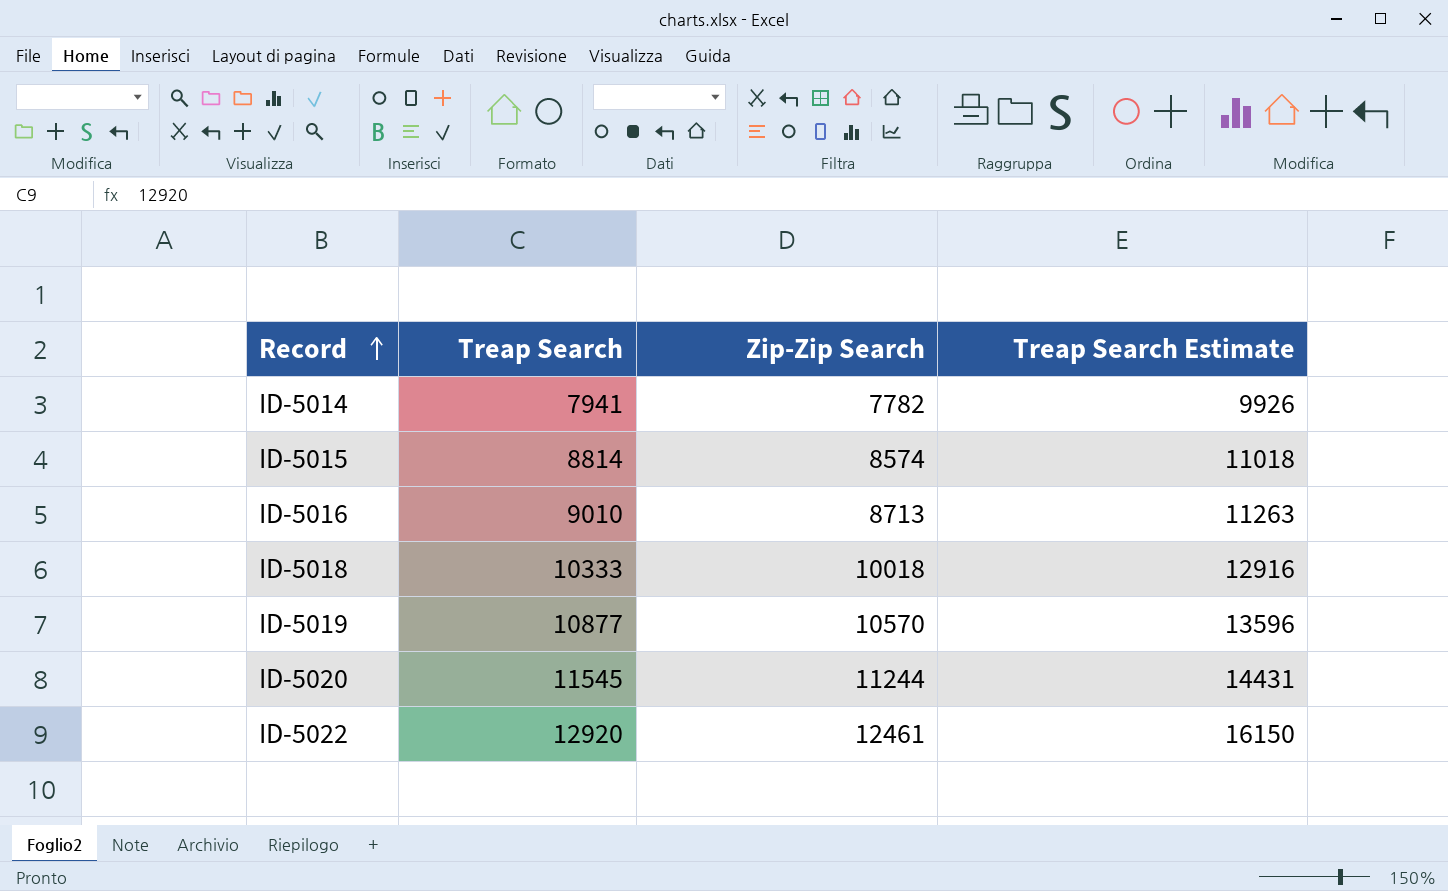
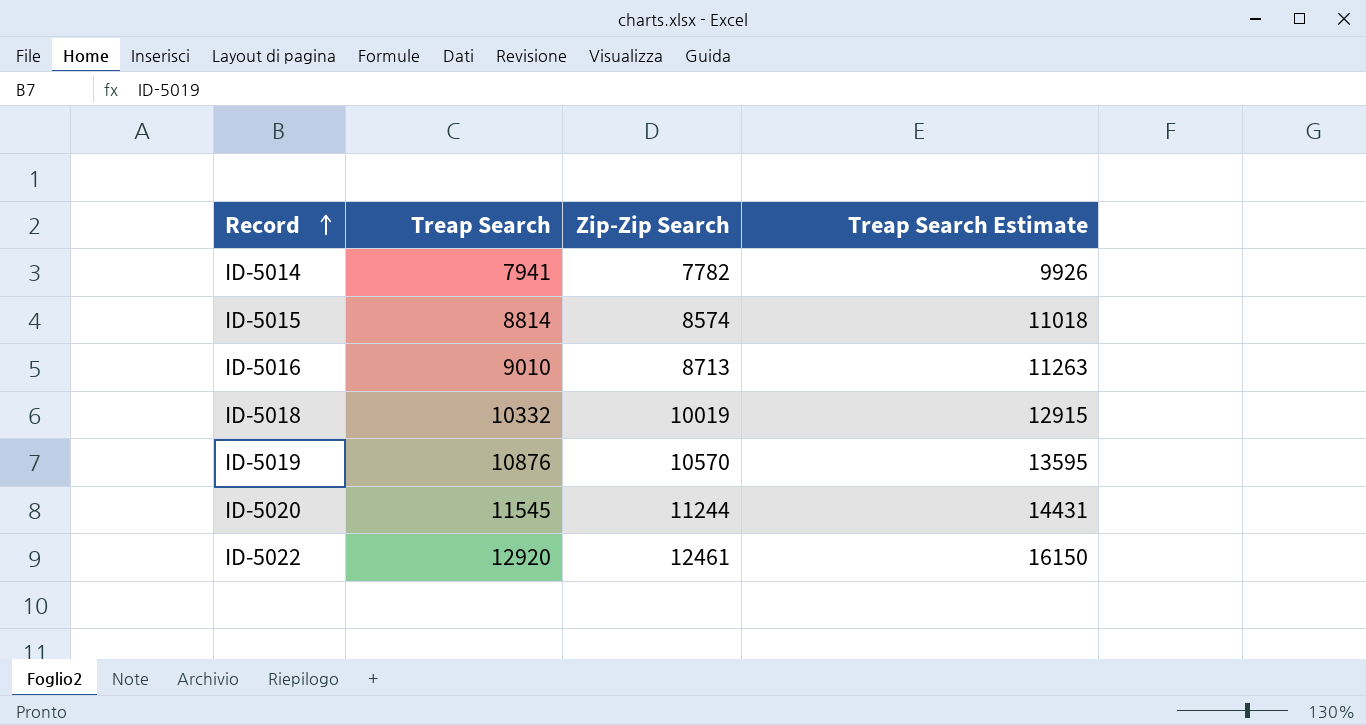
ID-5018 | Treap Search: 10333 -> 10332
ID-5018 | Zip-Zip Search: 10018 -> 10019
ID-5018 | Treap Search Estimate: 12916 -> 12915
ID-5019 | Treap Search: 10877 -> 10876
ID-5019 | Treap Search Estimate: 13596 -> 13595

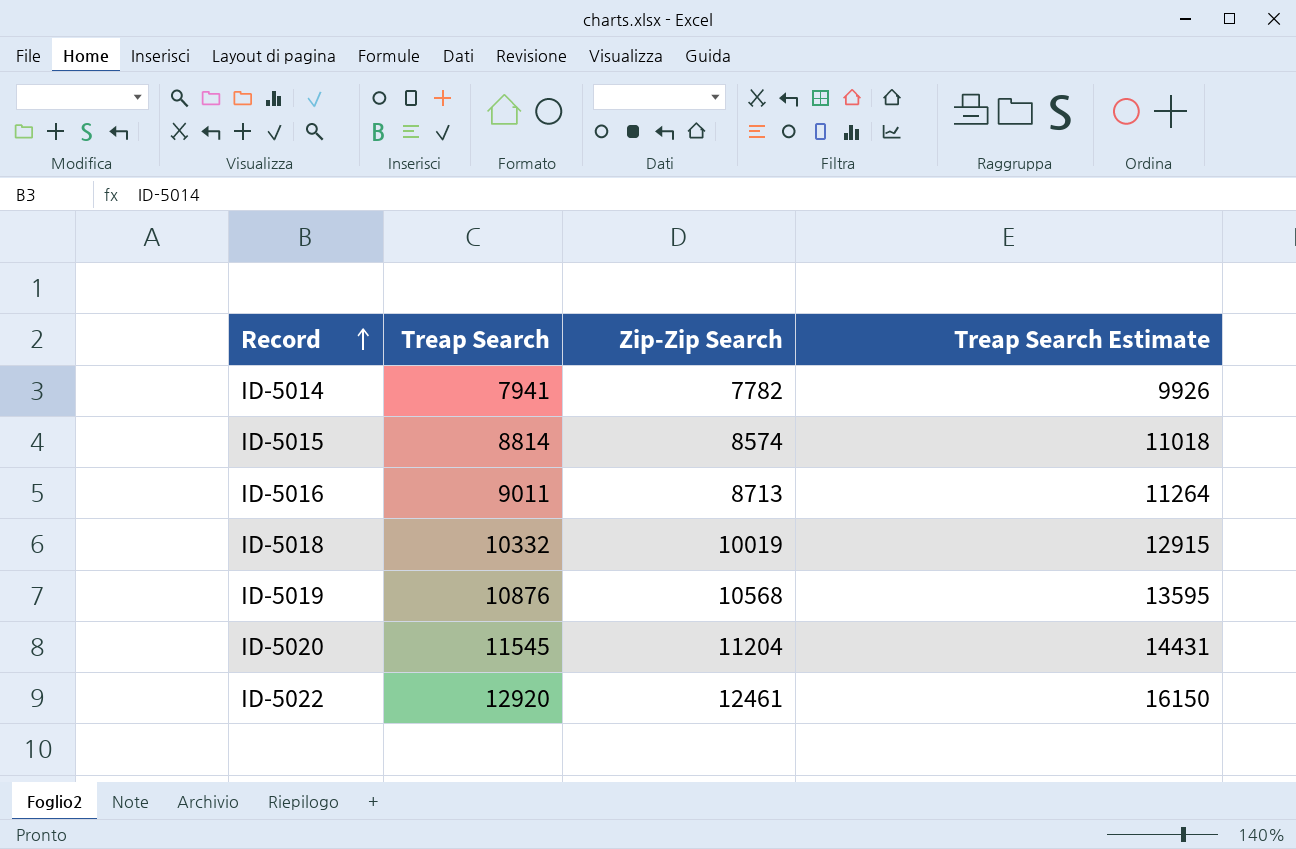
ID-5016 | Treap Search: 9010 -> 9011
ID-5016 | Treap Search Estimate: 11263 -> 11264
ID-5019 | Zip-Zip Search: 10570 -> 10568
ID-5020 | Zip-Zip Search: 11244 -> 11204

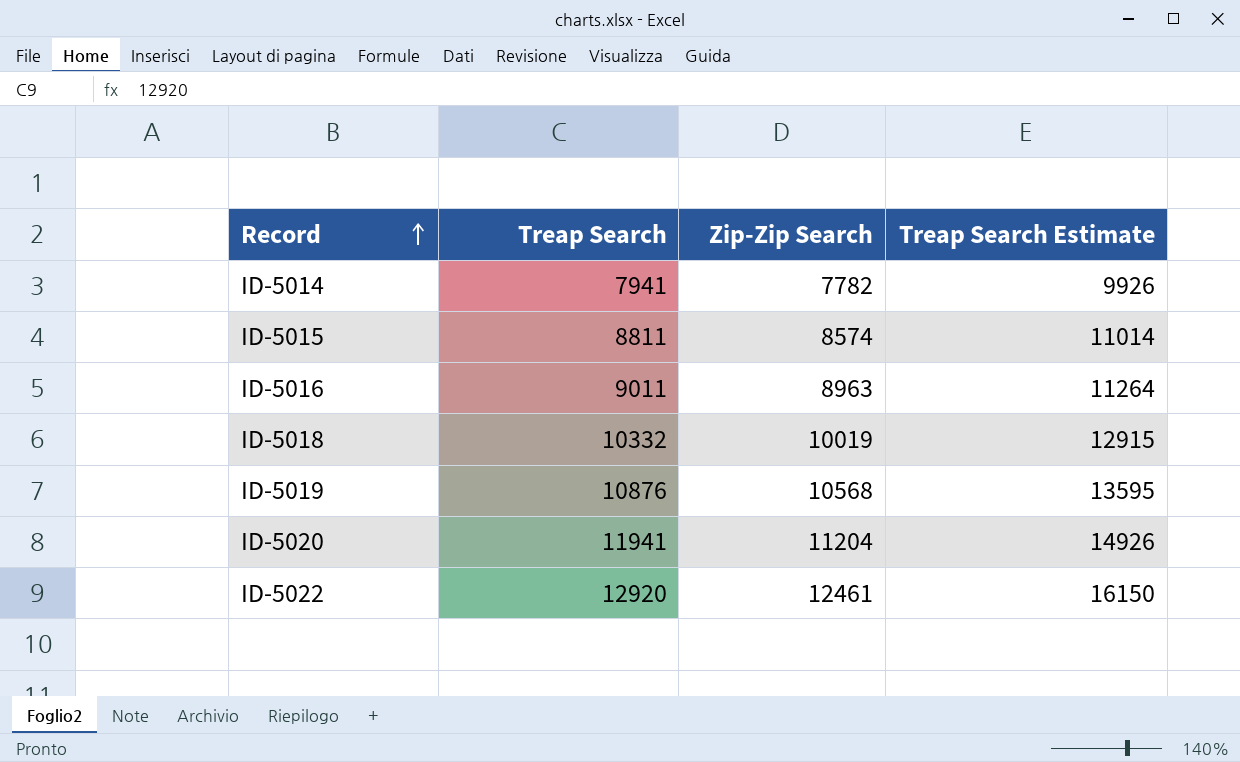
ID-5015 | Treap Search: 8814 -> 8811
ID-5015 | Treap Search Estimate: 11018 -> 11014
ID-5016 | Zip-Zip Search: 8713 -> 8963
ID-5020 | Treap Search: 11545 -> 11941
ID-5020 | Treap Search Estimate: 14431 -> 14926

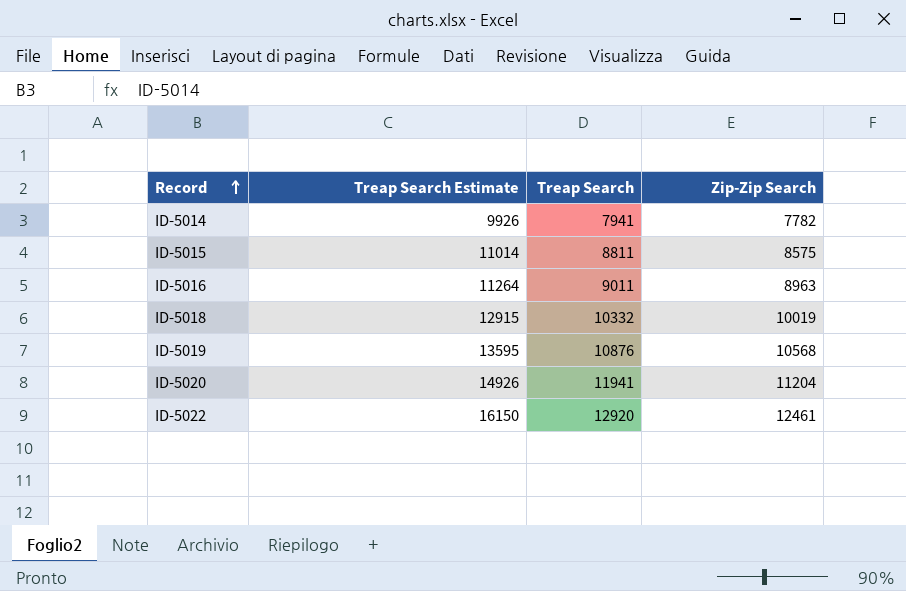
column Treap Search Estimate | position: 4 -> 2
ID-5015 | Zip-Zip Search: 8574 -> 8575

